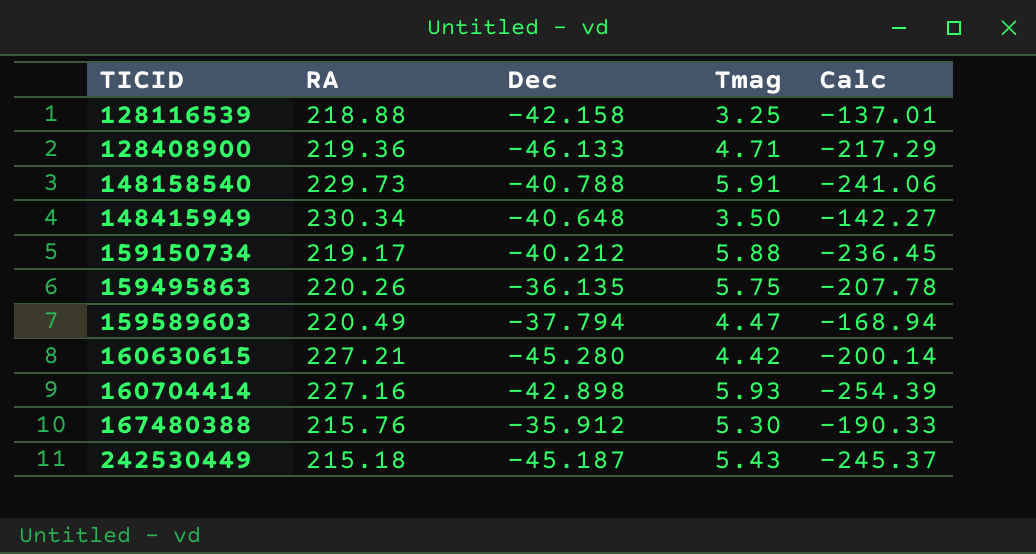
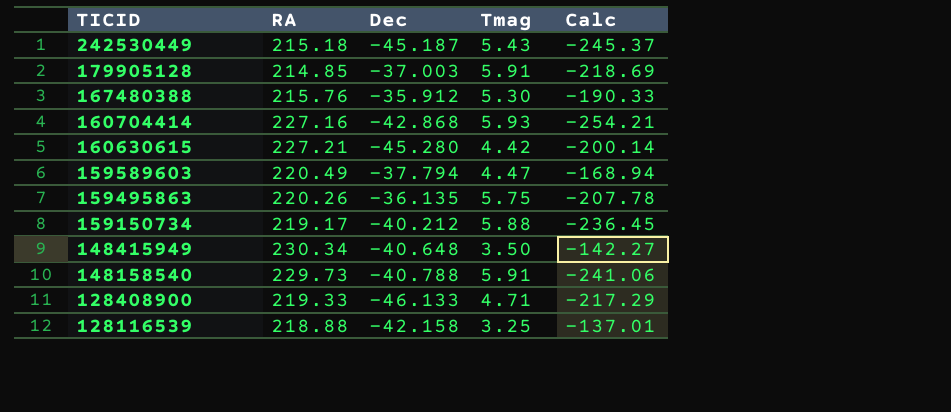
row order: TICID ascending -> TICID descending
row 179905128: none -> 214.85 | -37.003 | 5.91 | -218.69
160704414 | Dec: -42.898 -> -42.868
160704414 | Calc: -254.39 -> -254.21
128408900 | RA: 219.36 -> 219.33

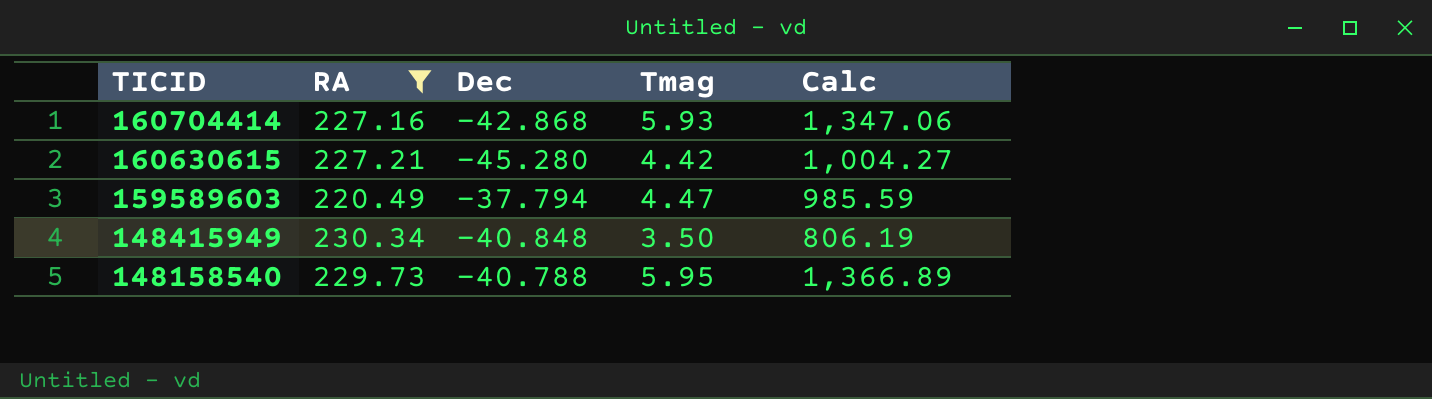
filter: none -> RA >= 220.49
column Calc | formula: [Dec] * [Tmag] -> [RA] * [Tmag]
148415949 | Dec: -40.648 -> -40.848
148158540 | Tmag: 5.91 -> 5.95

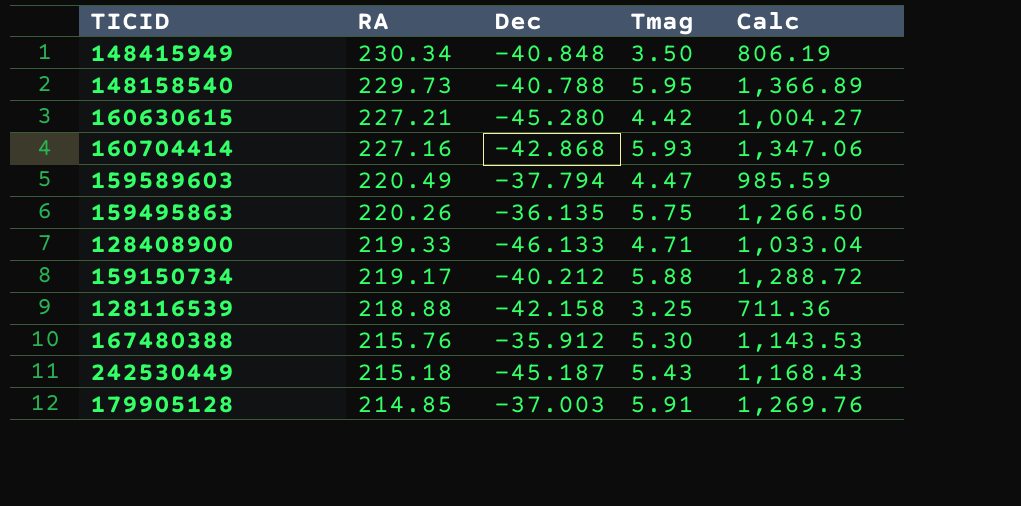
filter: RA >= 220.49 -> none
row order: TICID descending -> RA descending

